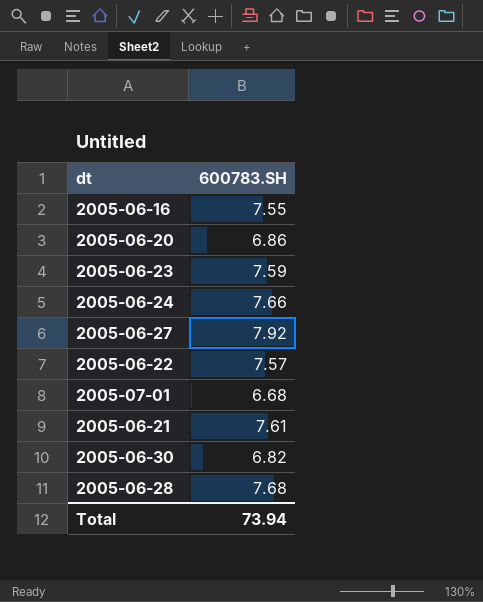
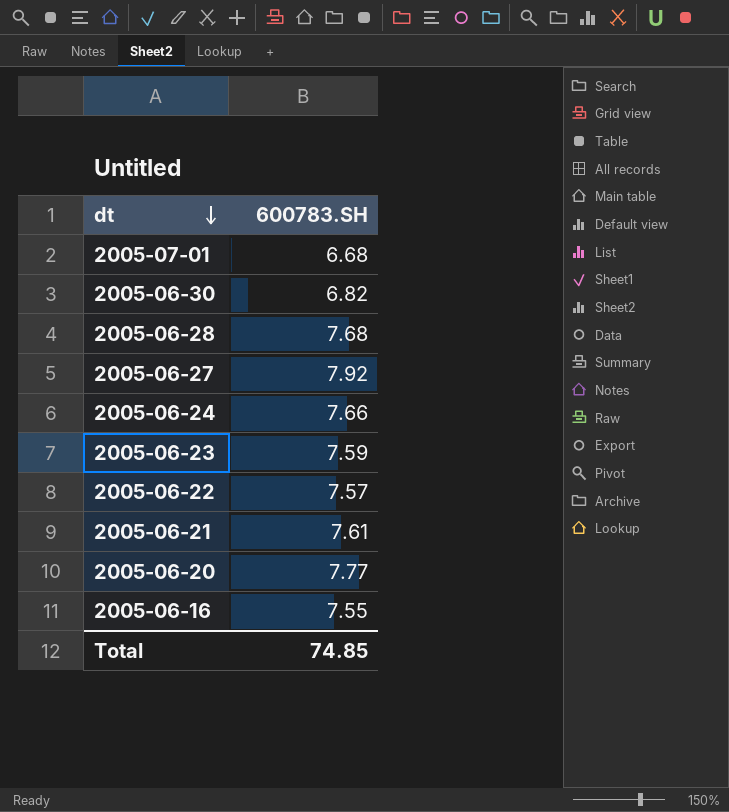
row order: none -> dt descending
2005-06-20 | 600783.SH: 6.86 -> 7.77
Total | 600783.SH: 73.94 -> 74.85

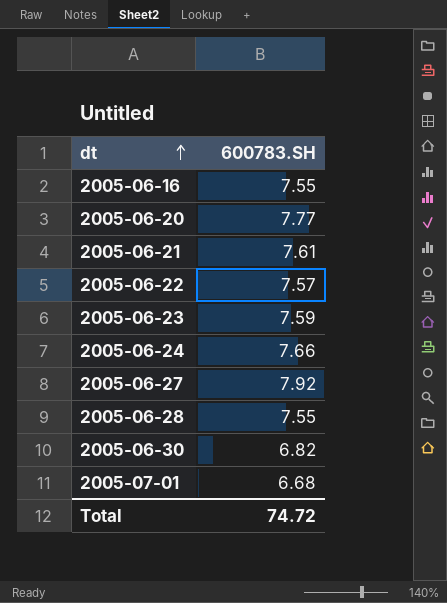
row order: dt descending -> dt ascending
2005-06-28 | 600783.SH: 7.68 -> 7.55
Total | 600783.SH: 74.85 -> 74.72

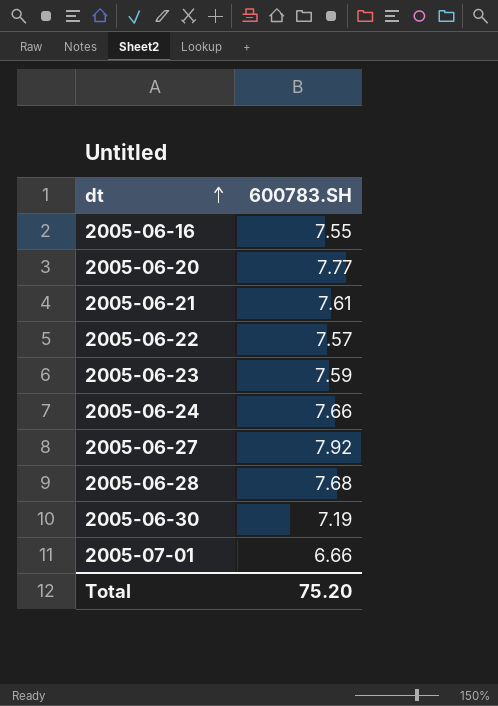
2005-06-28 | 600783.SH: 7.55 -> 7.68
2005-06-30 | 600783.SH: 6.82 -> 7.19
2005-07-01 | 600783.SH: 6.68 -> 6.66
Total | 600783.SH: 74.72 -> 75.20

